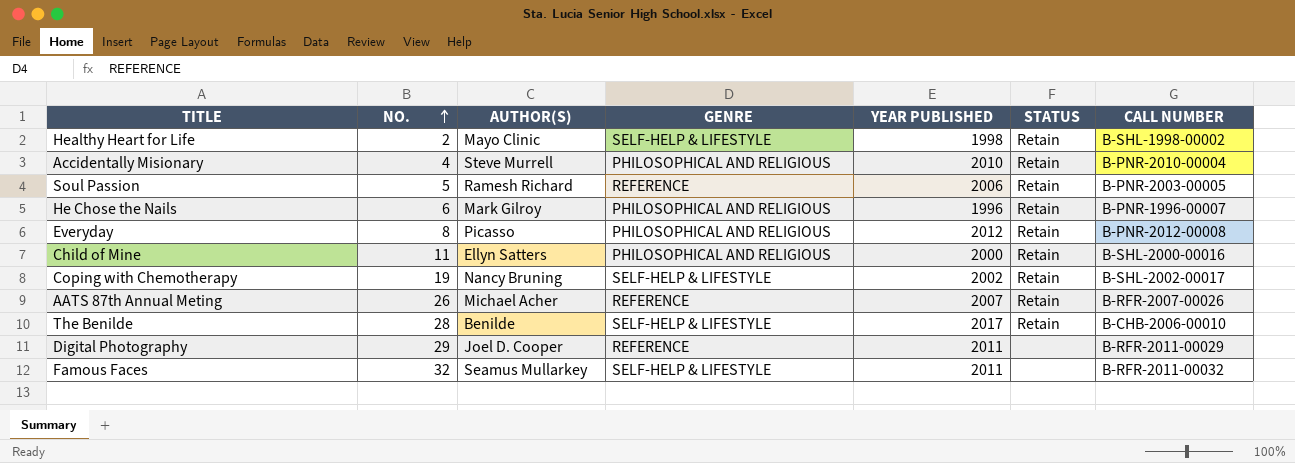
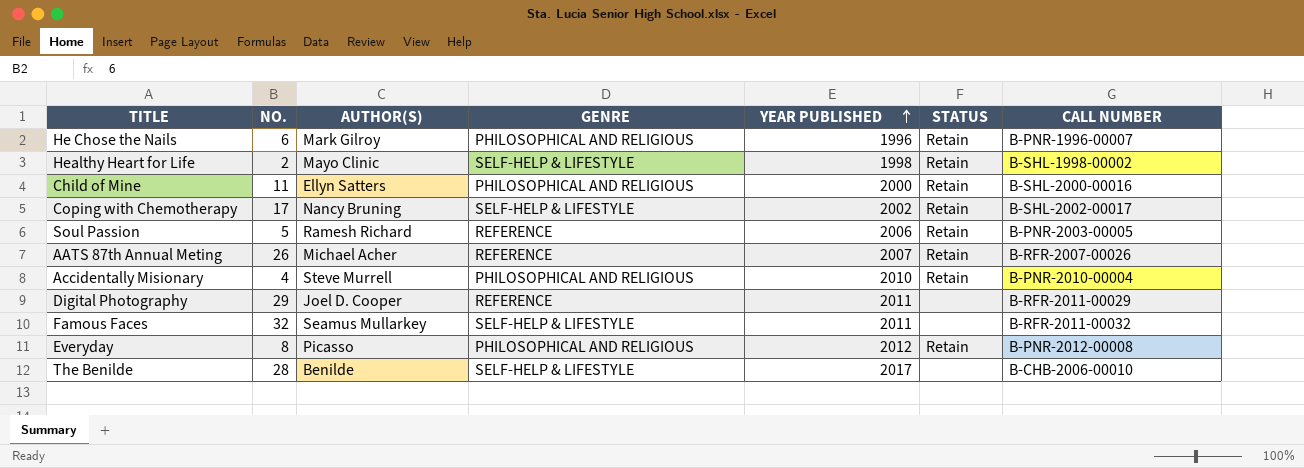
row order: NO. ascending -> YEAR PUBLISHED ascending
Coping with Chemotherapy | NO.: 19 -> 17
The Benilde | STATUS: Retain -> none

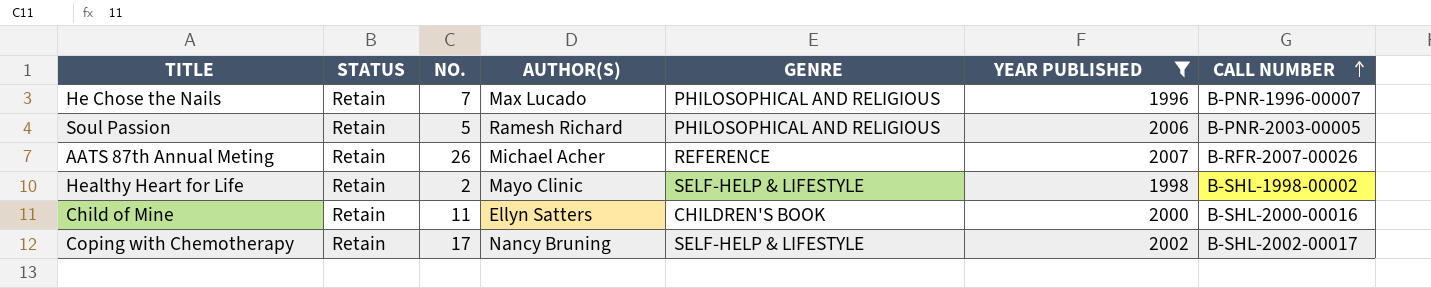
filter: none -> YEAR PUBLISHED <= 2007
row order: YEAR PUBLISHED ascending -> CALL NUMBER ascending
column STATUS | position: 6 -> 2
He Chose the Nails | NO.: 6 -> 7
He Chose the Nails | AUTHOR(S): Mark Gilroy -> Max Lucado
Soul Passion | GENRE: REFERENCE -> PHILOSOPHICAL AND RELIGIOUS
Child of Mine | GENRE: PHILOSOPHICAL AND RELIGIOUS -> CHILDREN'S BOOK

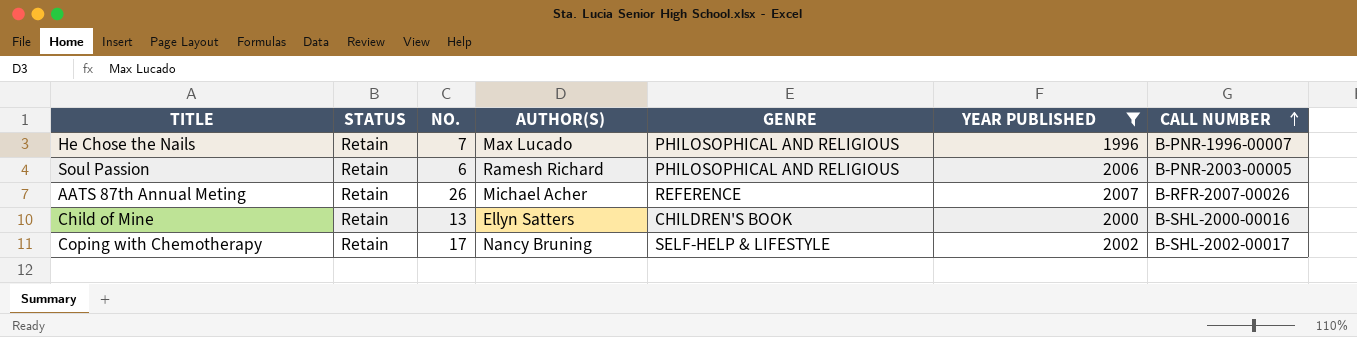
row Healthy Heart for Life: Retain | 2 | Mayo Clinic | SELF-HELP & LIFESTYLE | 1998 | B-SHL-1998-00002 -> none
Soul Passion | NO.: 5 -> 6
Child of Mine | NO.: 11 -> 13

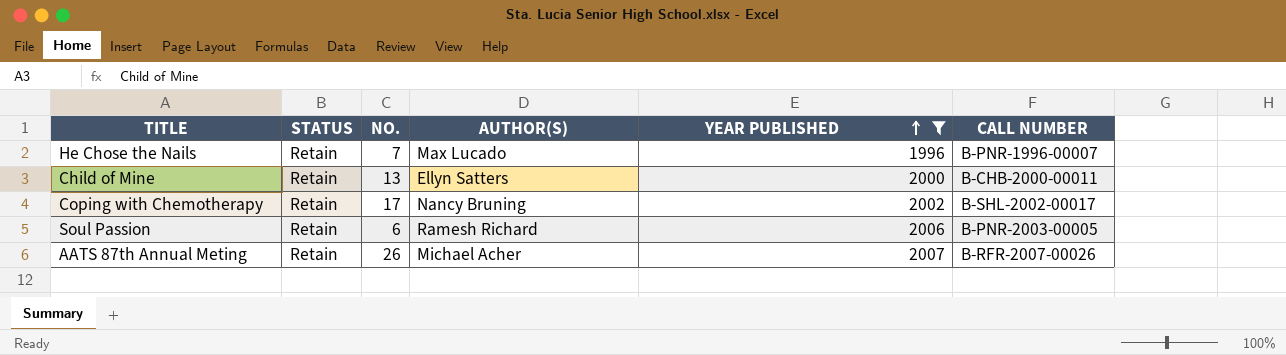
row order: CALL NUMBER ascending -> YEAR PUBLISHED ascending
column GENRE | position: 5 -> none
Child of Mine | CALL NUMBER: B-SHL-2000-00016 -> B-CHB-2000-00011

